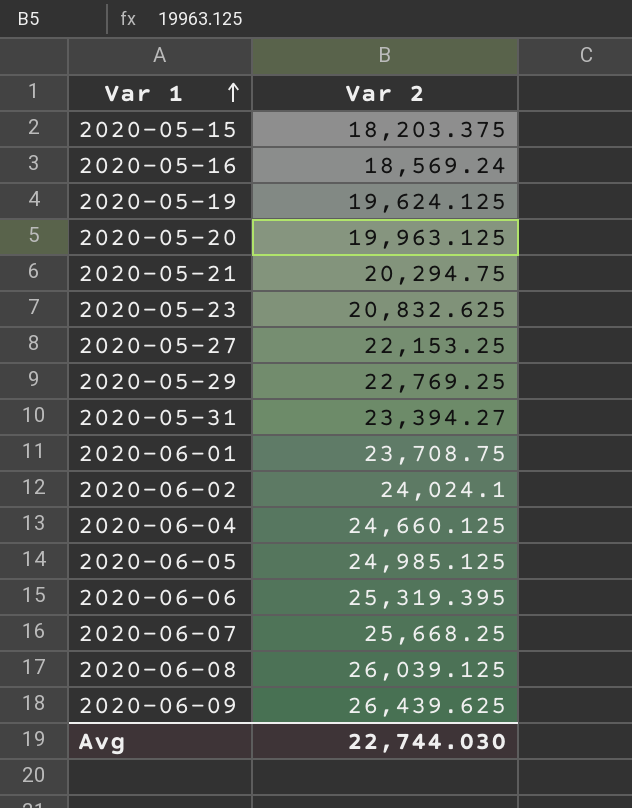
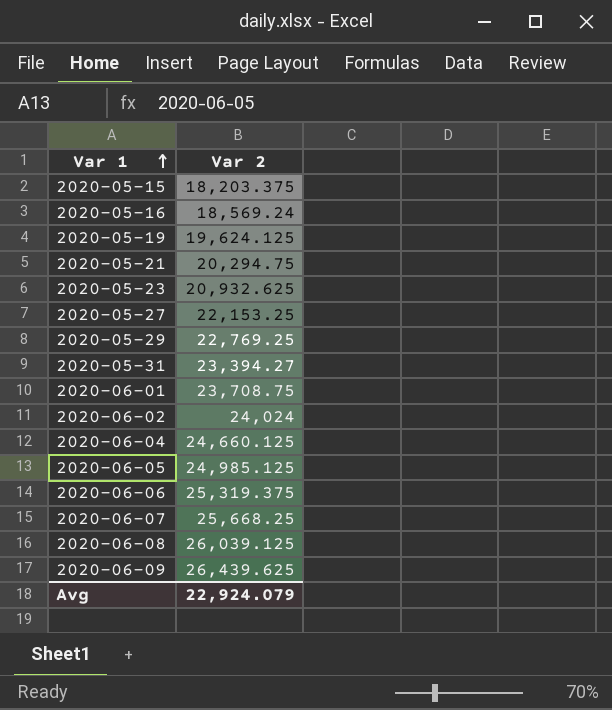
row 2020-05-20: 19,963.125 -> none
2020-05-23 | Var 2: 20,832.625 -> 20,932.625
2020-06-02 | Var 2: 24,024.1 -> 24,024
2020-06-06 | Var 2: 25,319.395 -> 25,319.375
Avg | Var 2: 22,744.030 -> 22,924.079

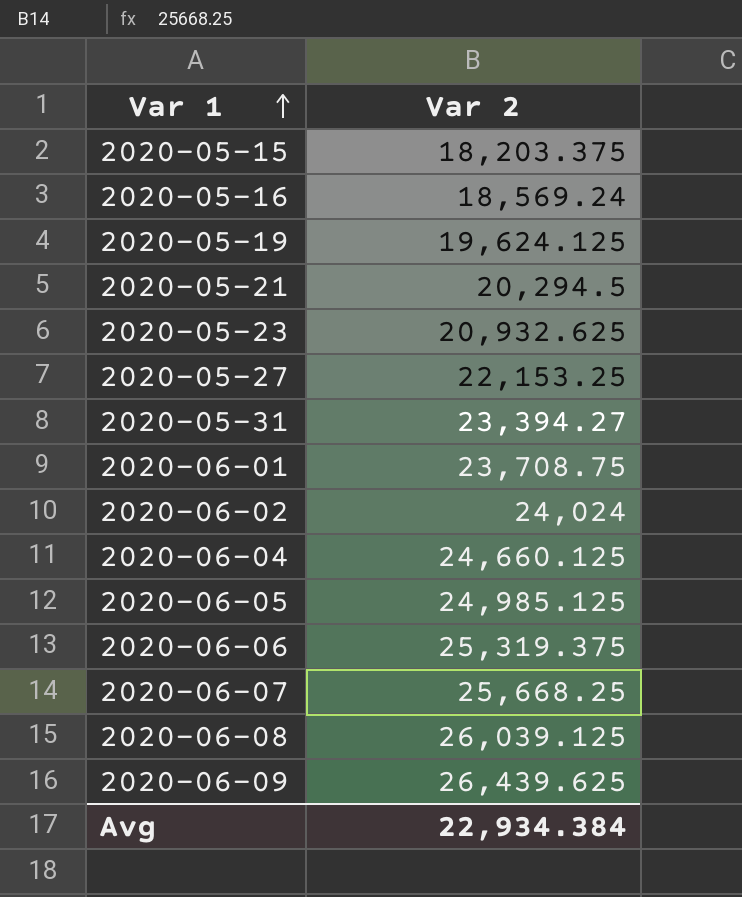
row 2020-05-29: 22,769.25 -> none
2020-05-21 | Var 2: 20,294.75 -> 20,294.5
Avg | Var 2: 22,924.079 -> 22,934.384

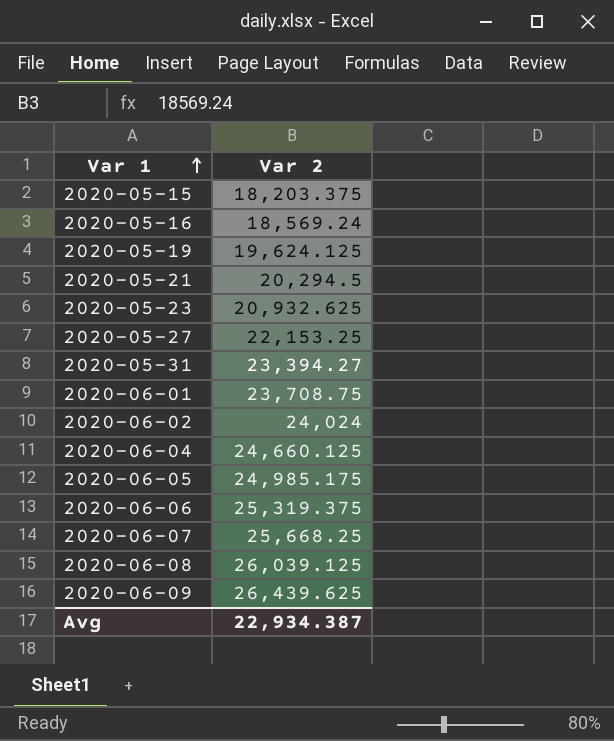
2020-06-05 | Var 2: 24,985.125 -> 24,985.175
Avg | Var 2: 22,934.384 -> 22,934.387

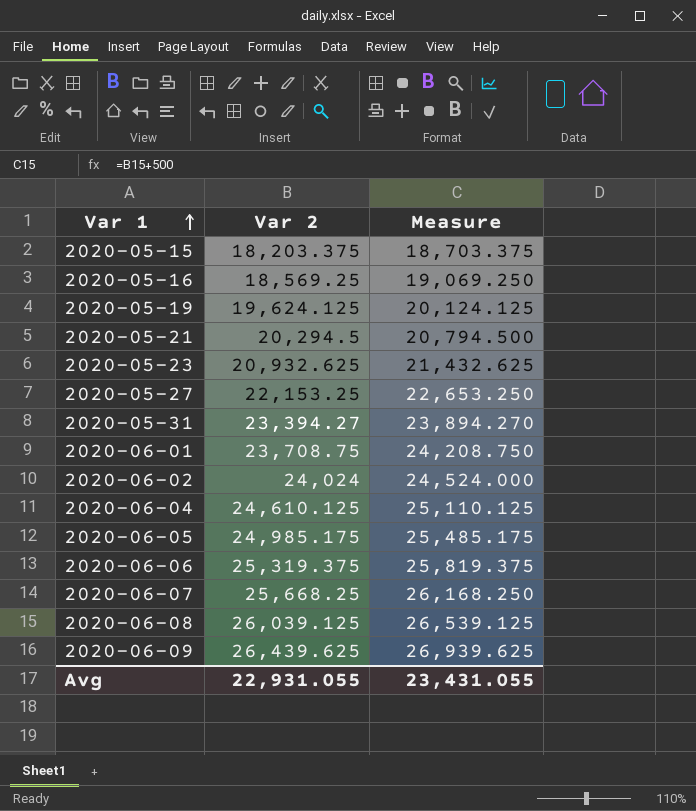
column Measure | formula: none -> [Var 2] + 500
2020-05-16 | Var 2: 18,569.24 -> 18,569.25
2020-06-04 | Var 2: 24,660.125 -> 24,610.125
Avg | Var 2: 22,934.387 -> 22,931.055

